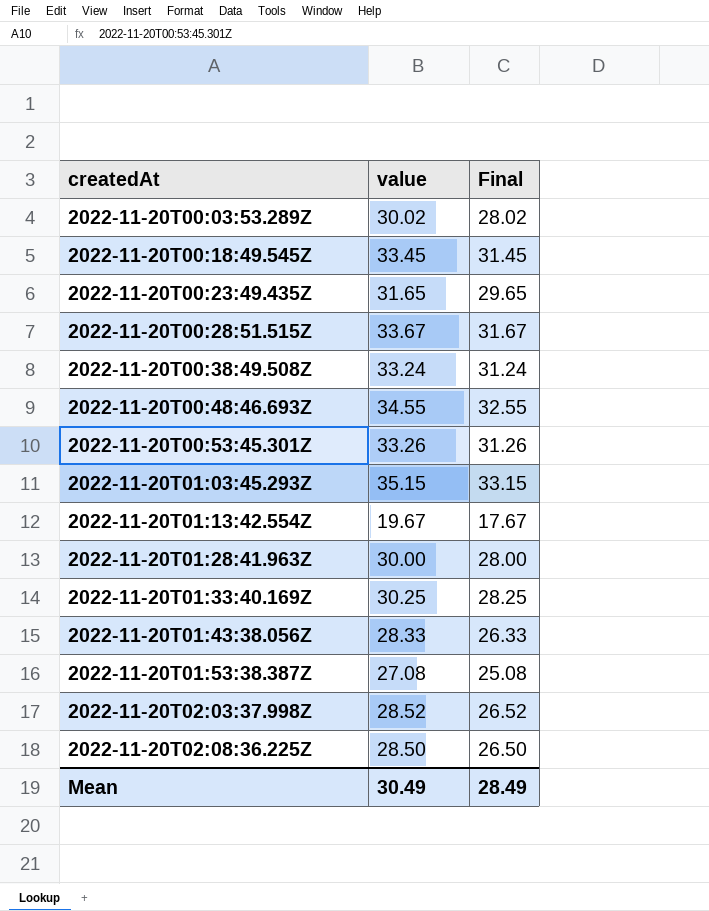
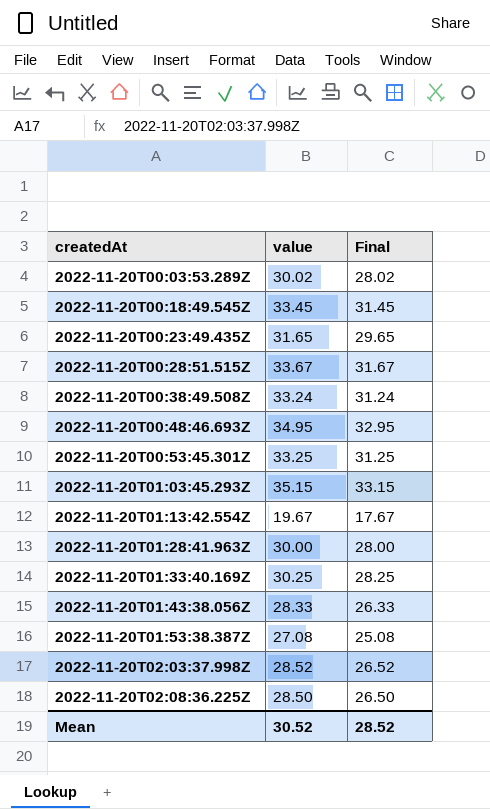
2022-11-20T00:48:46.693Z | value: 34.55 -> 34.95
2022-11-20T00:48:46.693Z | Final: 32.55 -> 32.95
2022-11-20T00:53:45.301Z | value: 33.26 -> 33.25
2022-11-20T00:53:45.301Z | Final: 31.26 -> 31.25
Mean | value: 30.49 -> 30.52
Mean | Final: 28.49 -> 28.52

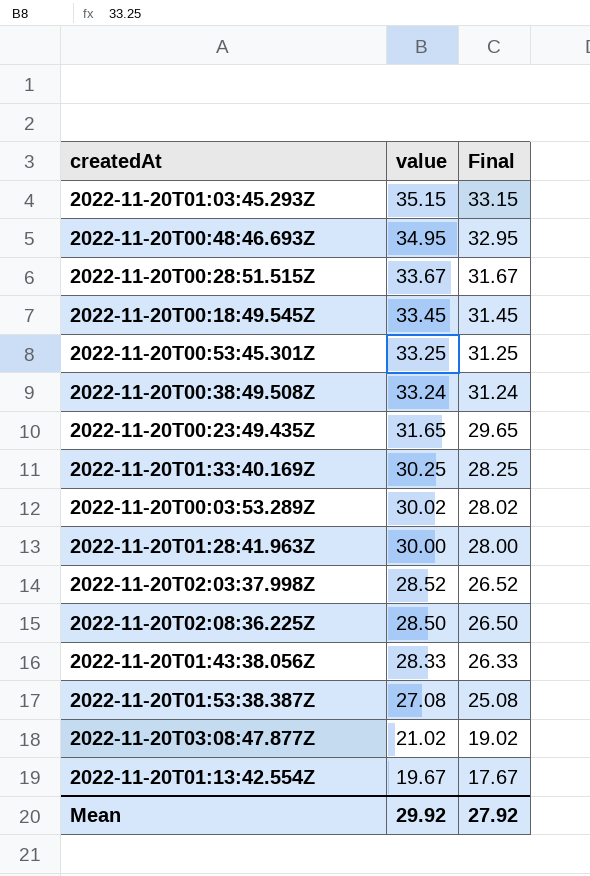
row order: createdAt ascending -> value descending
row 2022-11-20T03:08:47.877Z: none -> 21.02 | 19.02
Mean | value: 30.52 -> 29.92
Mean | Final: 28.52 -> 27.92

